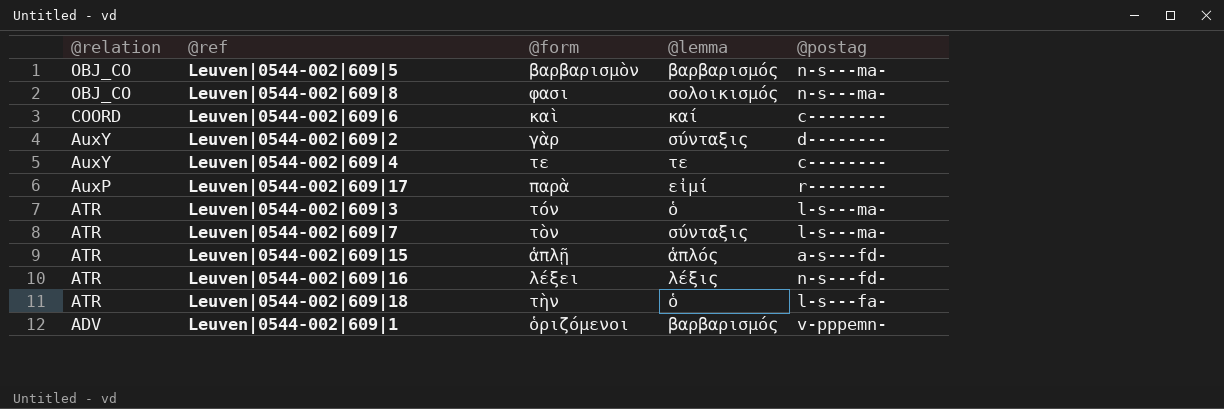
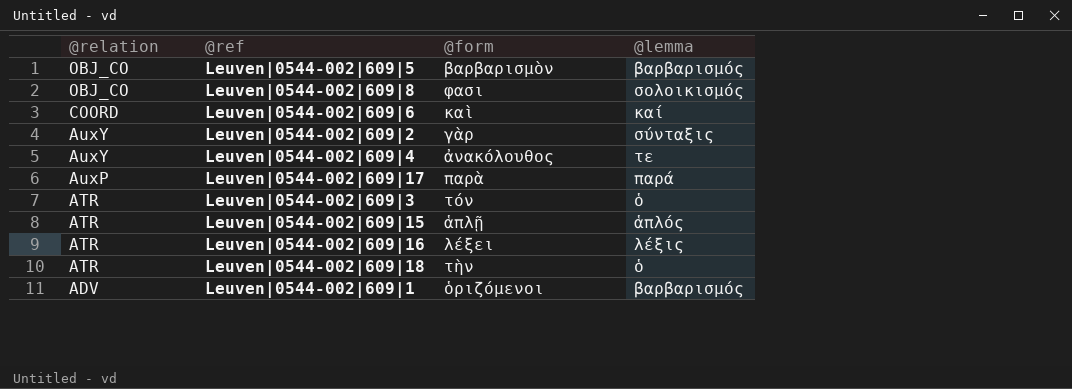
column @postag | position: 5 -> none
row Leuven|0544-002|609|7: ATR | τὸν | σύνταξις | l-s---ma- -> none
Leuven|0544-002|609|4 | @form: τε -> ἀνακόλουθος
Leuven|0544-002|609|17 | @lemma: εἰμί -> παρά

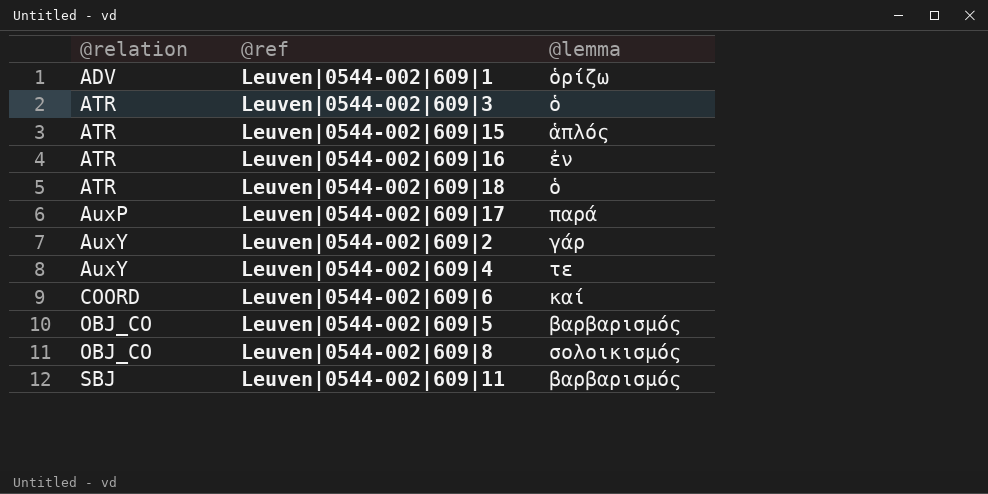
row order: @relation descending -> @relation ascending
column @form | position: 3 -> none
Leuven|0544-002|609|1 | @lemma: βαρβαρισμός -> ὁρίζω
Leuven|0544-002|609|16 | @lemma: λέξις -> ἐν
Leuven|0544-002|609|2 | @lemma: σύνταξις -> γάρ
row Leuven|0544-002|609|11: none -> SBJ | βαρβαρισμός

